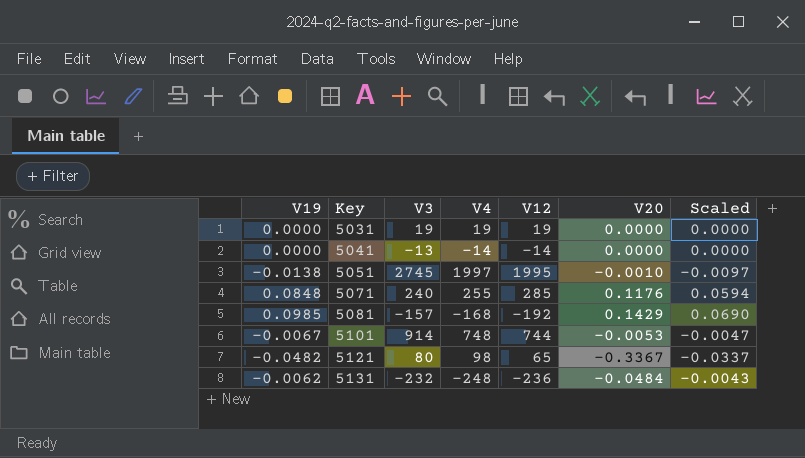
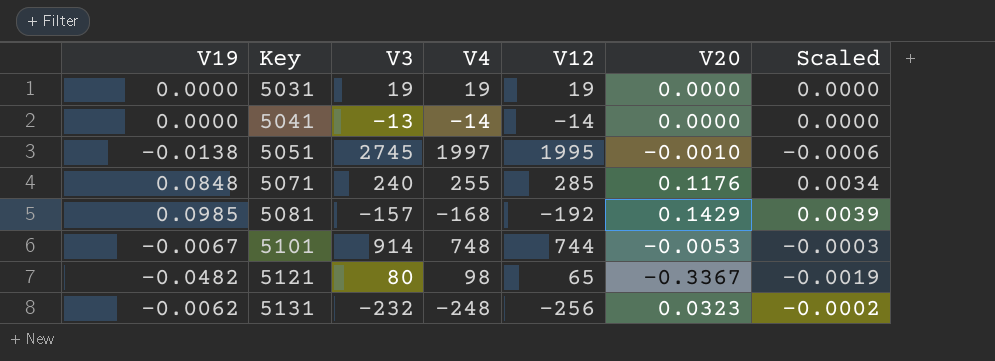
column Scaled | formula: [V19] * 0.7 -> [V19] * 0.04
5131 | V12: -236 -> -256
5131 | V20: -0.0484 -> 0.0323

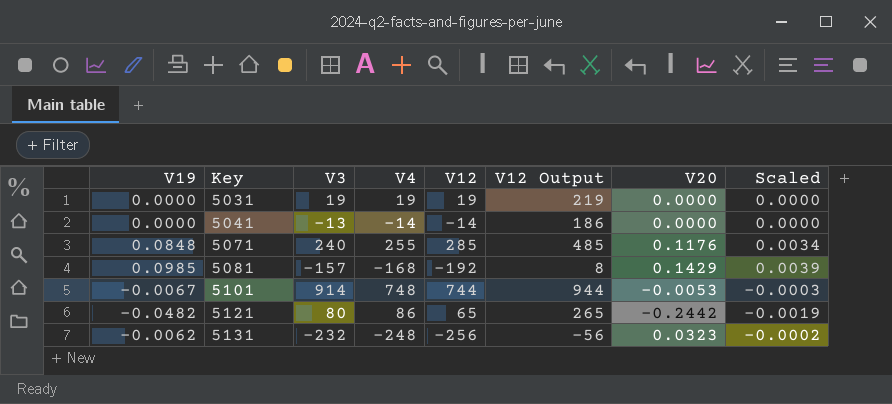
column V12 Output | formula: none -> [V12] + 200
row 5051: -0.0138 | 2745 | 1997 | 1995 | -0.0010 | -0.0006 -> none
5121 | V4: 98 -> 86
5121 | V20: -0.3367 -> -0.2442

